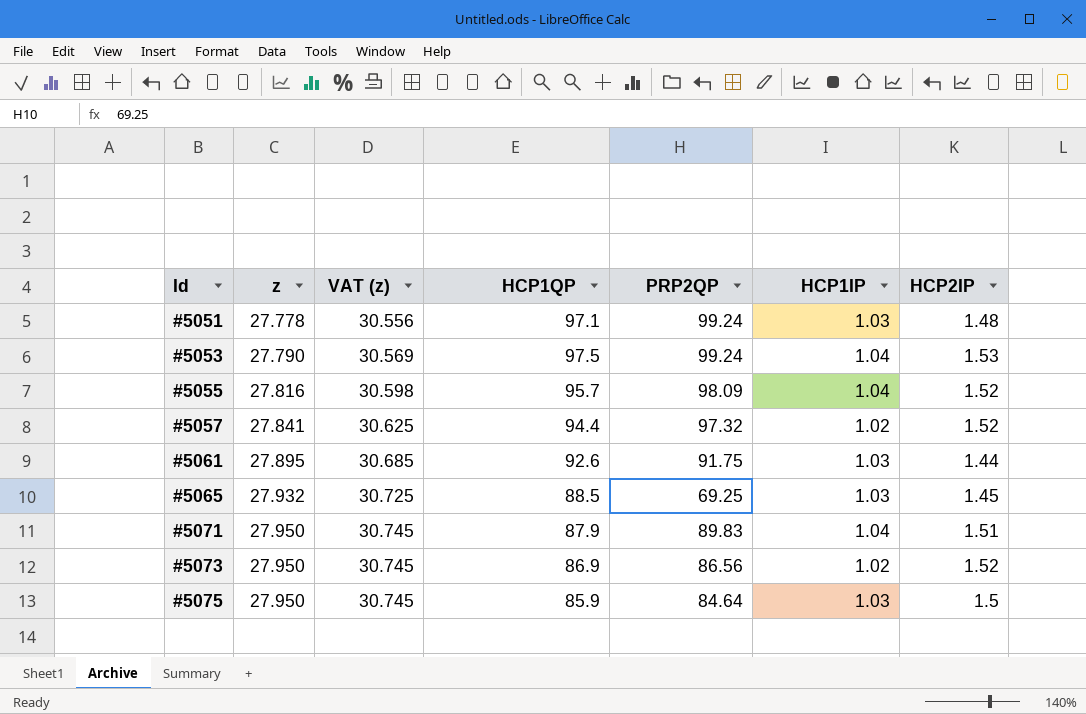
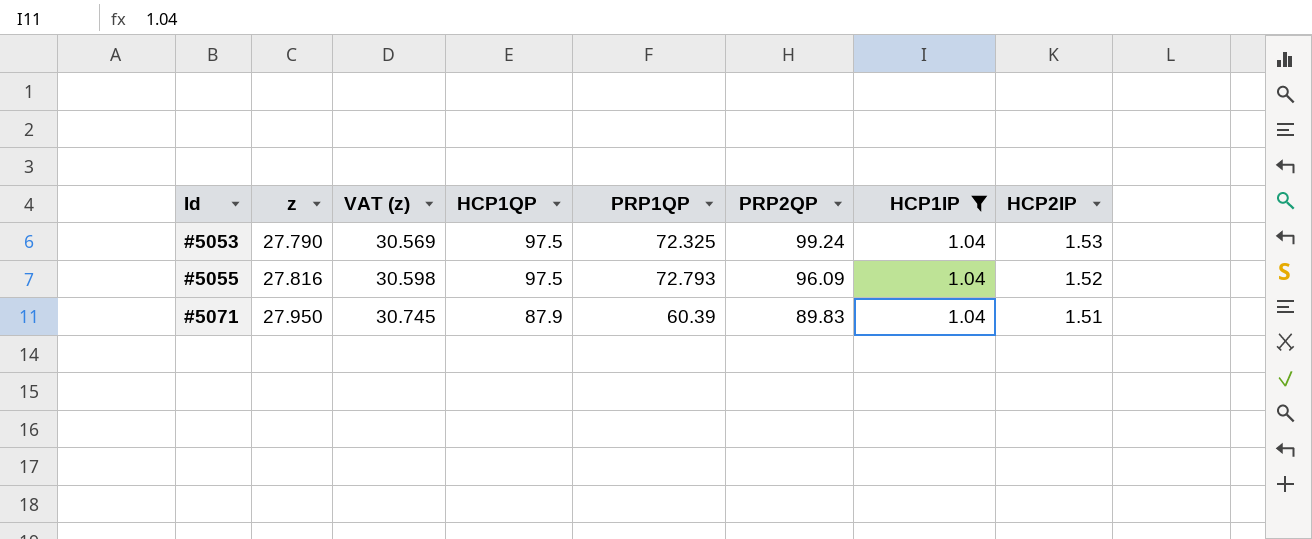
filter: none -> HCP1IP = 1.04
column PRP1QP | position: none -> 5
#5055 | HCP1QP: 95.7 -> 97.5
#5055 | PRP2QP: 98.09 -> 96.09

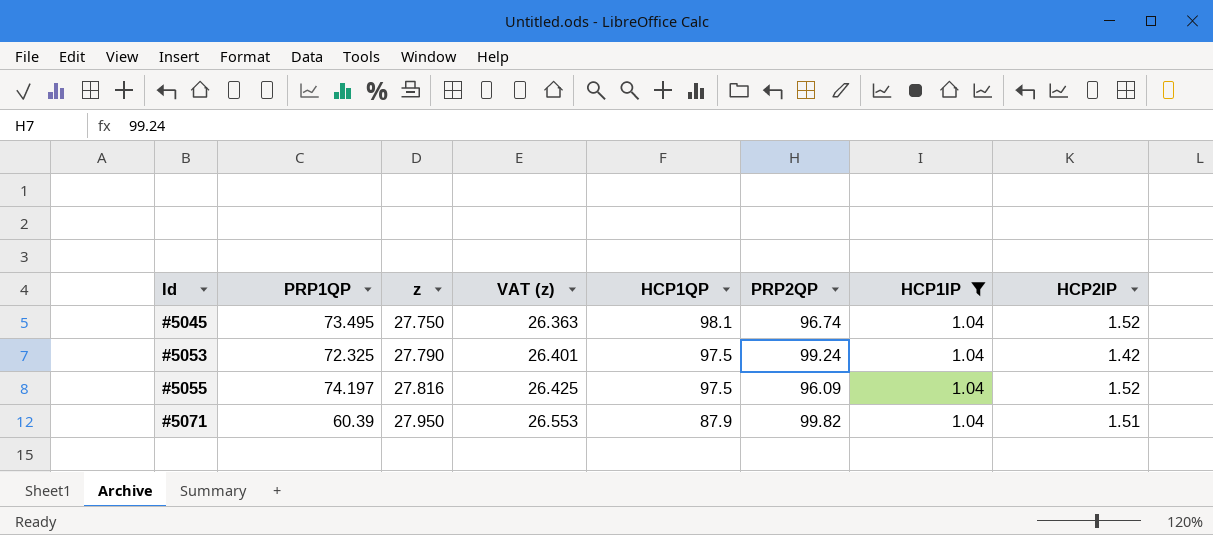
column PRP1QP | position: 5 -> 2
column VAT (z) | formula: [z] * 1.1 -> [z] * 0.95
row #5045: none -> 73.495 | 27.750 | 26.363 | 98.1 | 96.74 | 1.04 | 1.52
#5053 | HCP2IP: 1.53 -> 1.42
#5055 | PRP1QP: 72.793 -> 74.197
#5071 | PRP2QP: 89.83 -> 99.82

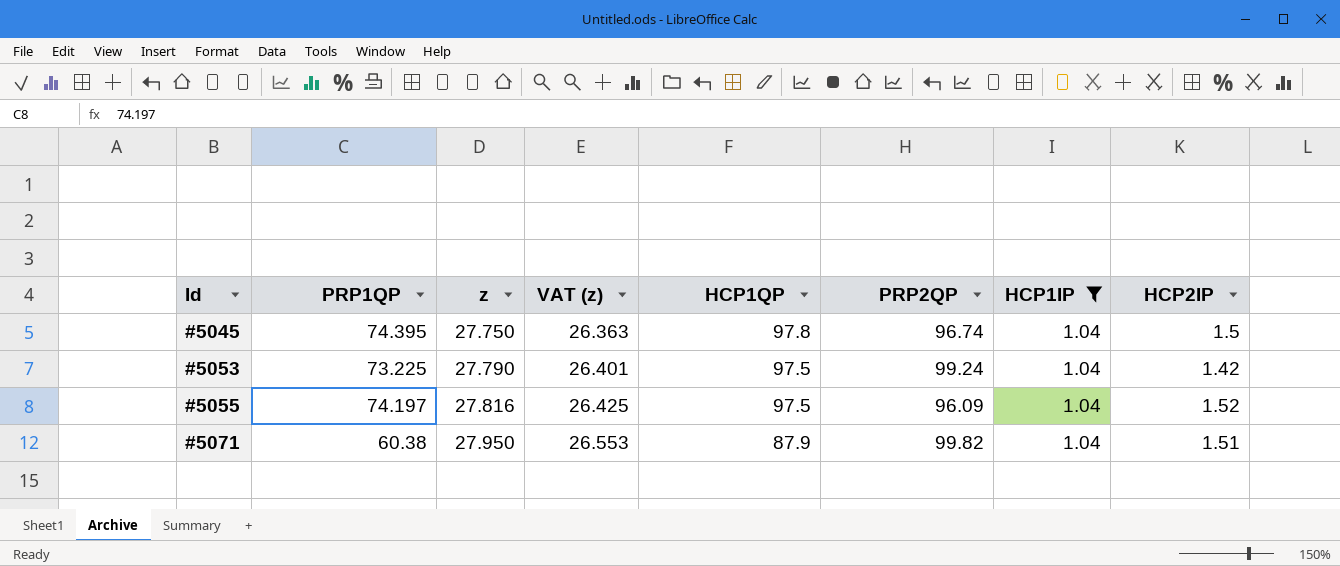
#5045 | PRP1QP: 73.495 -> 74.395
#5045 | HCP1QP: 98.1 -> 97.8
#5045 | HCP2IP: 1.52 -> 1.5
#5053 | PRP1QP: 72.325 -> 73.225
#5071 | PRP1QP: 60.39 -> 60.38

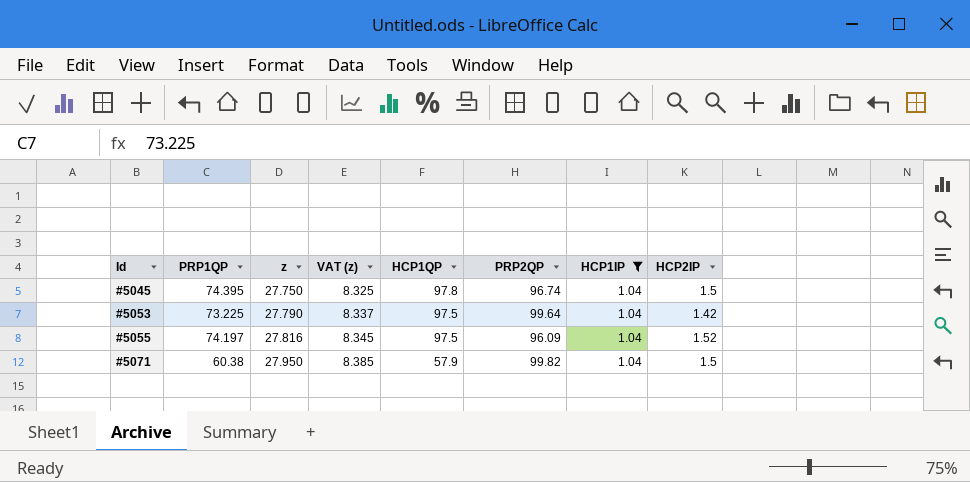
column VAT (z) | formula: [z] * 0.95 -> [z] * 0.3
#5053 | PRP2QP: 99.24 -> 99.64
#5071 | HCP1QP: 87.9 -> 57.9
#5071 | HCP2IP: 1.51 -> 1.5

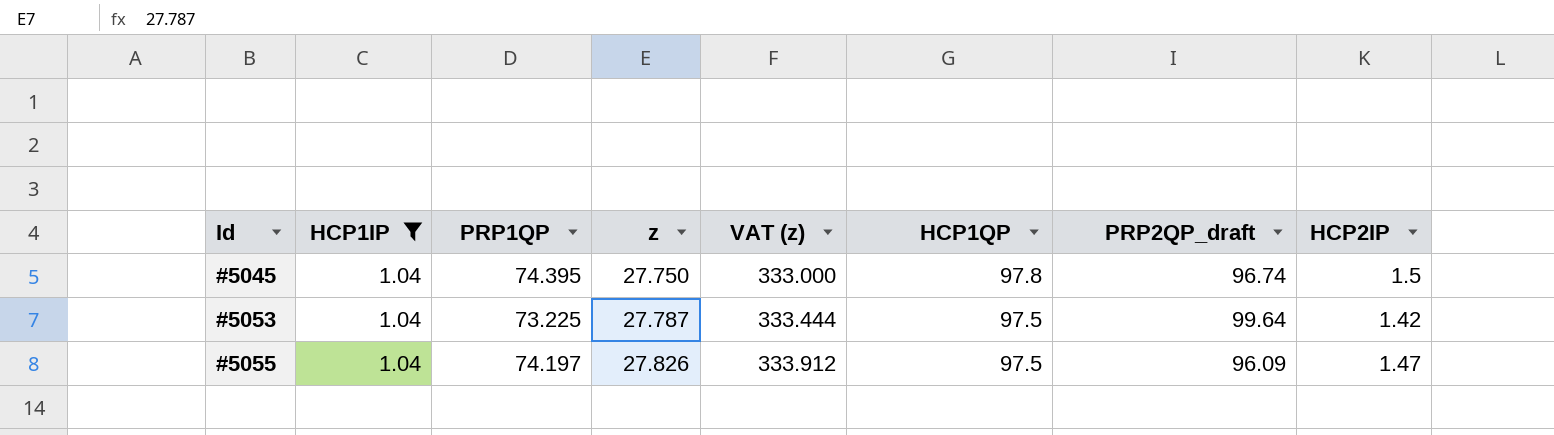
column HCP1IP | position: 7 -> 2
column VAT (z) | formula: [z] * 0.3 -> [z] * 12
column name: PRP2QP -> PRP2QP_draft
row #5071: 60.38 | 27.950 | 8.385 | 57.9 | 99.82 | 1.04 | 1.5 -> none
#5053 | z: 27.790 -> 27.787
#5055 | z: 27.816 -> 27.826
#5055 | HCP2IP: 1.52 -> 1.47

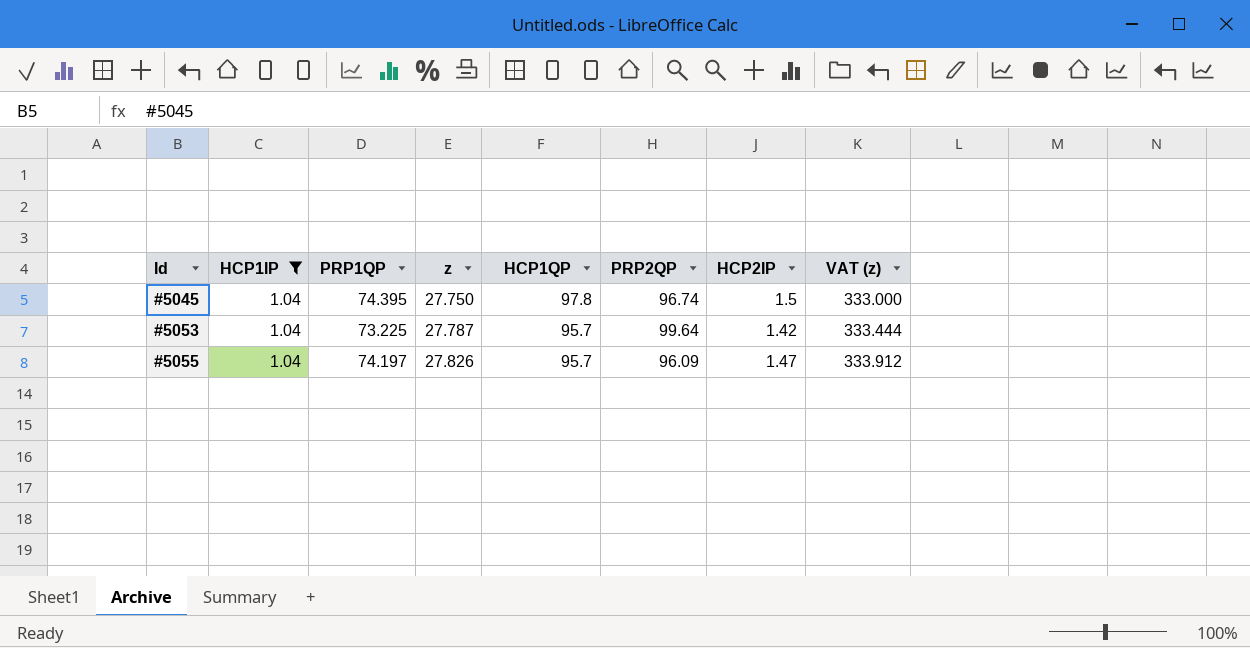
column name: PRP2QP_draft -> PRP2QP
column VAT (z) | position: 5 -> 8
#5053 | HCP1QP: 97.5 -> 95.7
#5055 | HCP1QP: 97.5 -> 95.7

